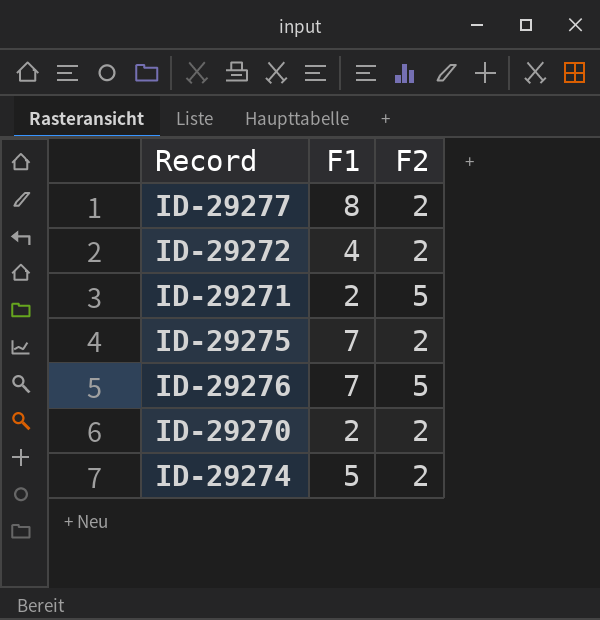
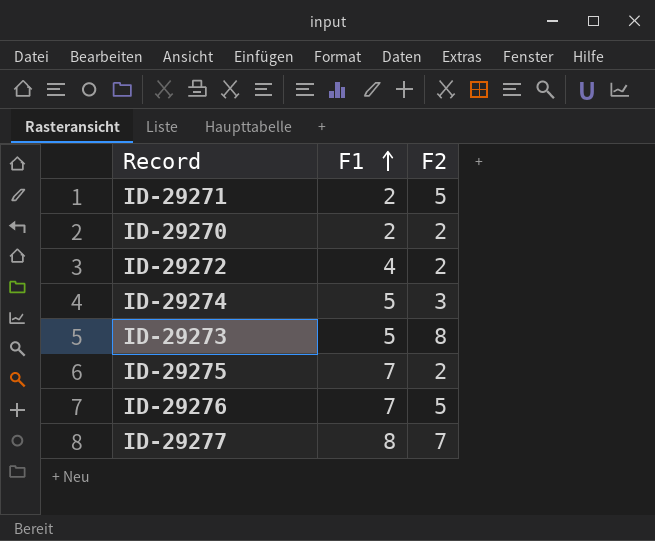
row order: none -> F1 ascending
ID-29274 | F2: 2 -> 3
row ID-29273: none -> 5 | 8
ID-29277 | F2: 2 -> 7

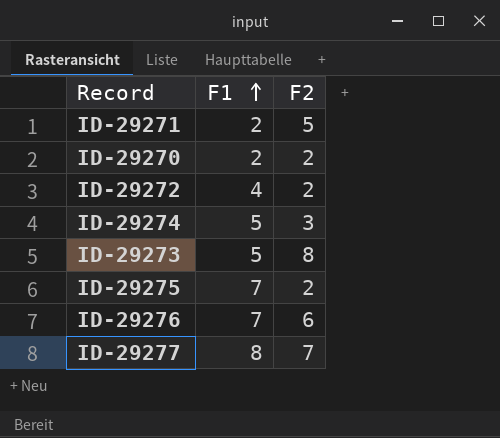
ID-29276 | F2: 5 -> 6

